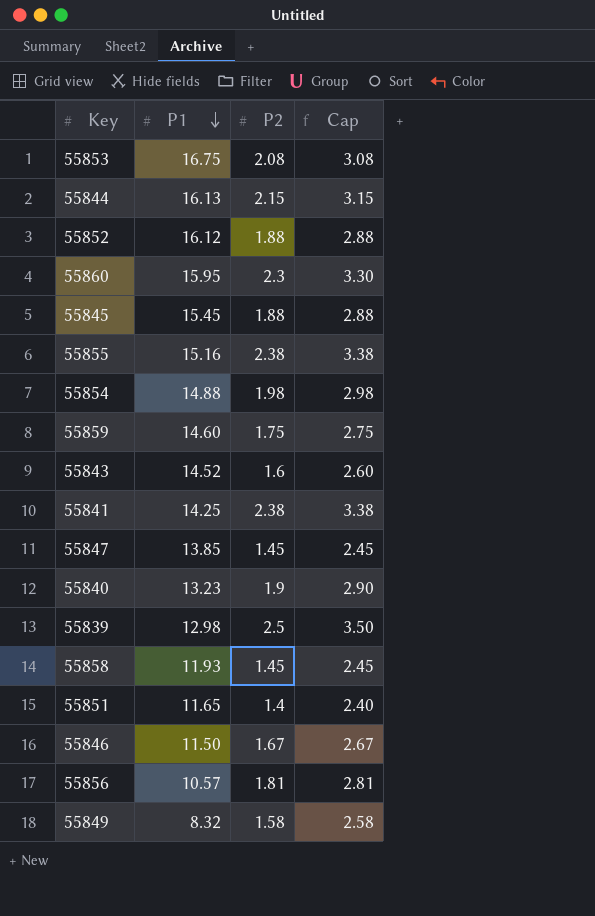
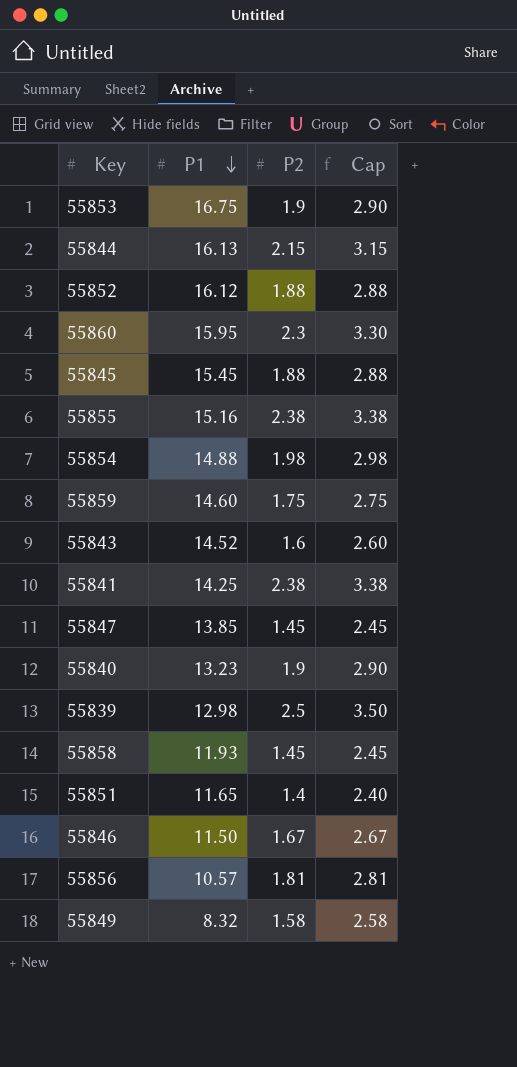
55853 | P2: 2.08 -> 1.9
55853 | Cap: 3.08 -> 2.90

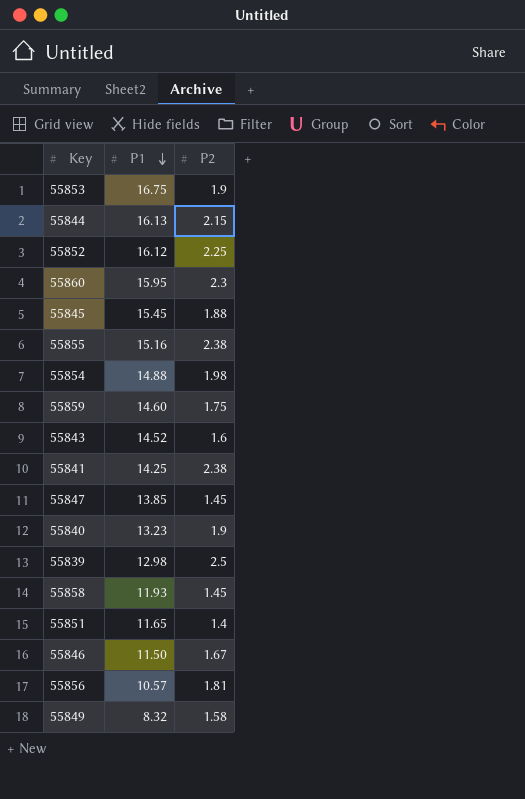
column Cap | formula: [P2] + 1 -> none
55852 | P2: 1.88 -> 2.25

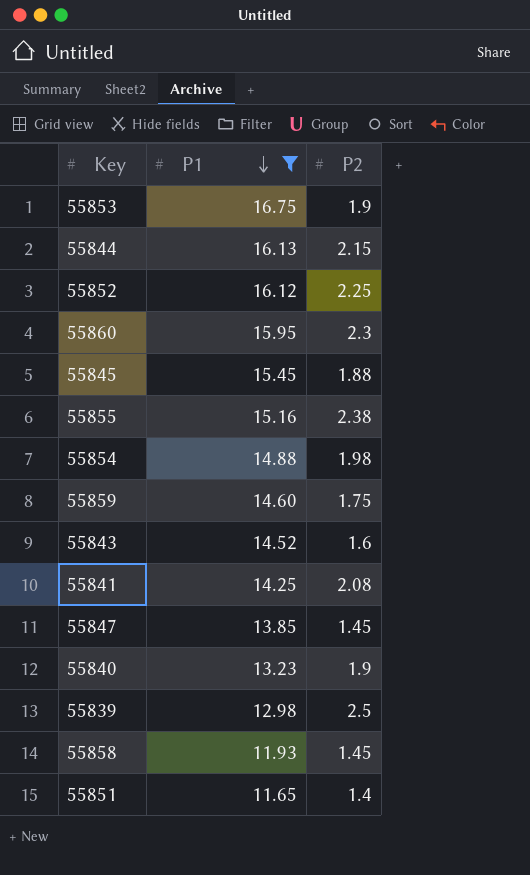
filter: none -> P1 >= 11.65
55841 | P2: 2.38 -> 2.08

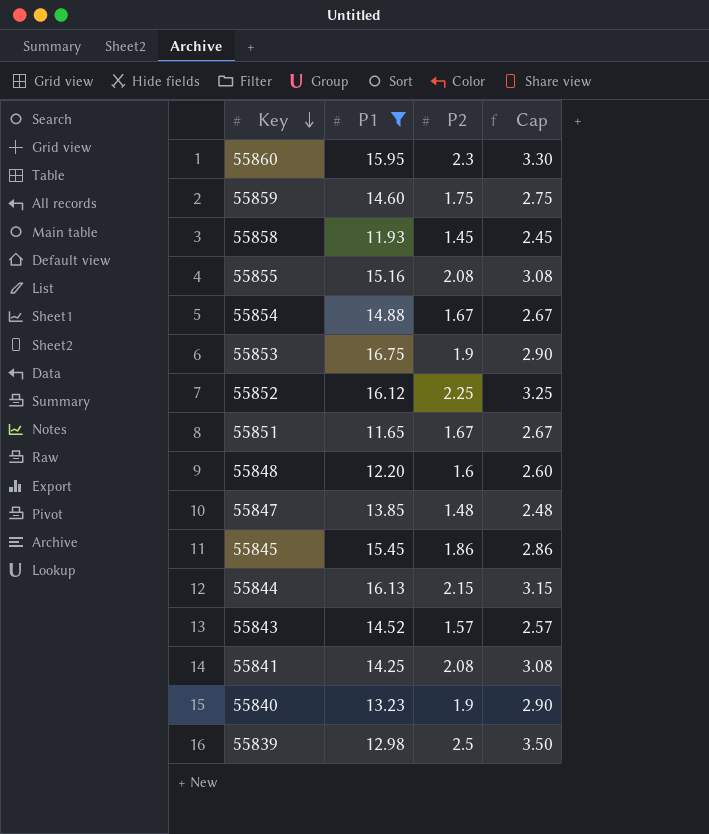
row order: P1 descending -> Key descending
column Cap | formula: none -> [P2] + 1
55855 | P2: 2.38 -> 2.08
55854 | P2: 1.98 -> 1.67
55851 | P2: 1.4 -> 1.67
row 55848: none -> 12.20 | 1.6 | 2.60
55847 | P2: 1.45 -> 1.48
55845 | P2: 1.88 -> 1.86
55843 | P2: 1.6 -> 1.57

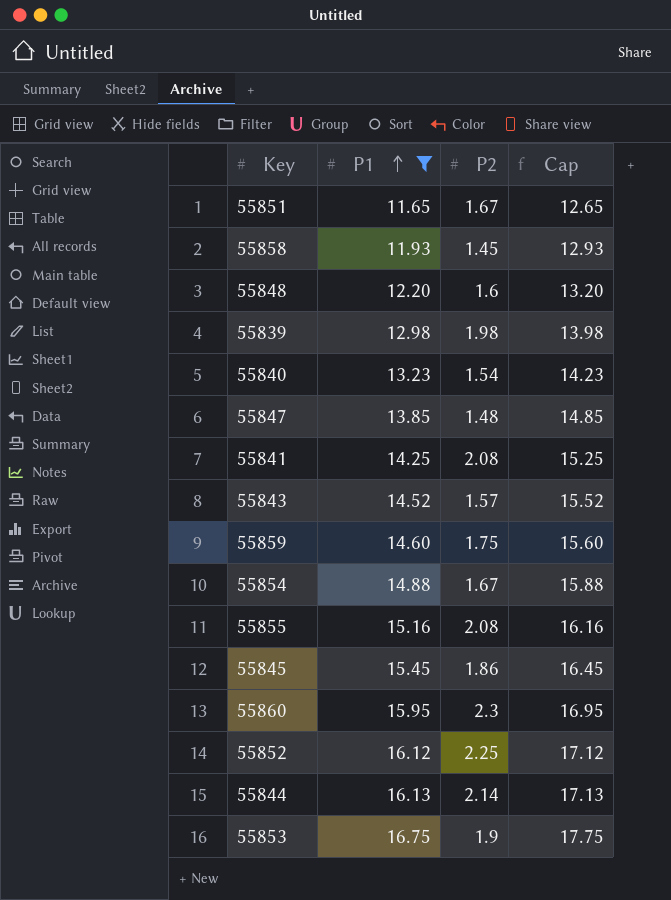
row order: Key descending -> P1 ascending
column Cap | formula: [P2] + 1 -> [P1] + 1
55839 | P2: 2.5 -> 1.98
55840 | P2: 1.9 -> 1.54
55844 | P2: 2.15 -> 2.14

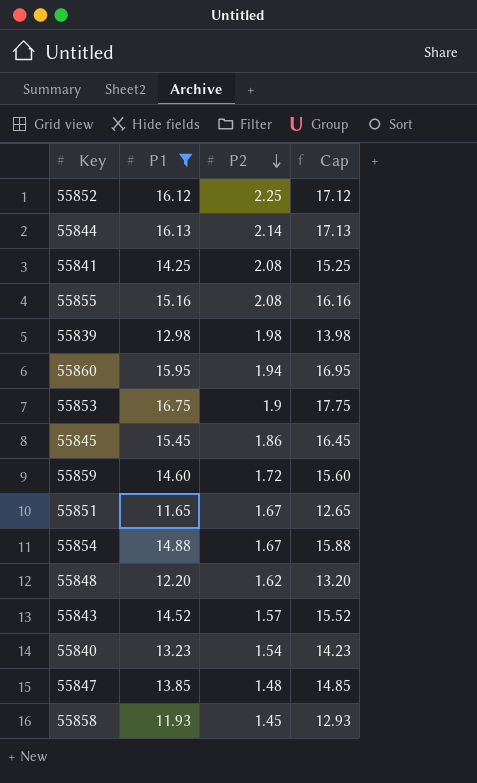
row order: P1 ascending -> P2 descending
55860 | P2: 2.3 -> 1.94
55859 | P2: 1.75 -> 1.72
55848 | P2: 1.6 -> 1.62

